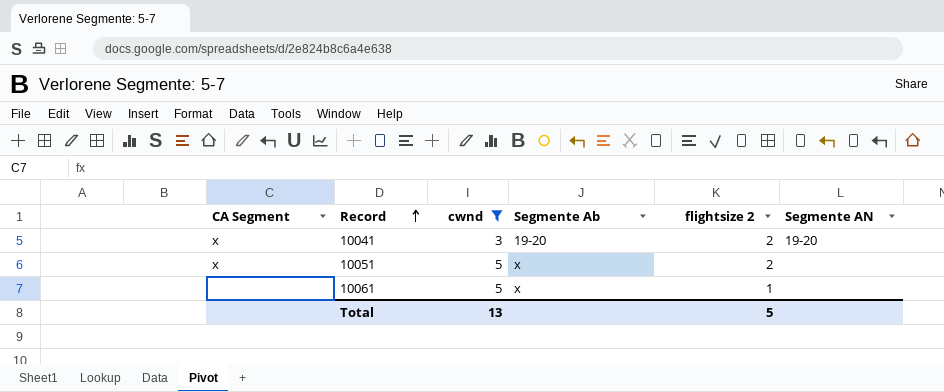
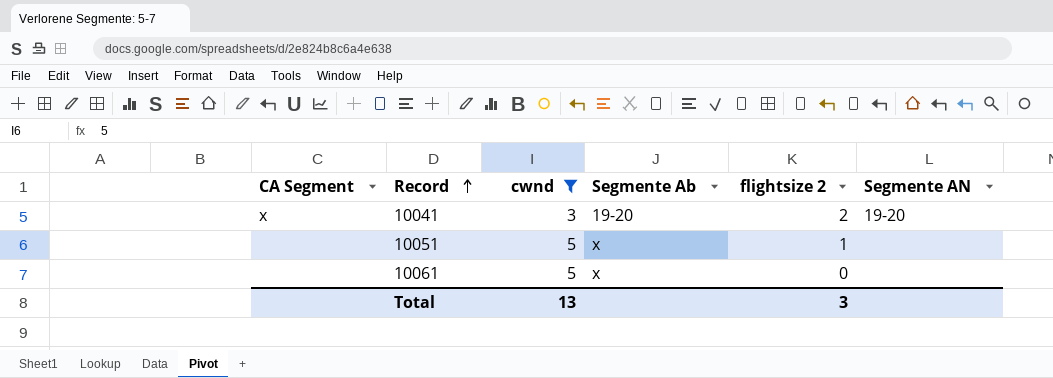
10051 | CA Segment: x -> none
10051 | flightsize 2: 2 -> 1
10061 | flightsize 2: 1 -> 0
Total | flightsize 2: 5 -> 3

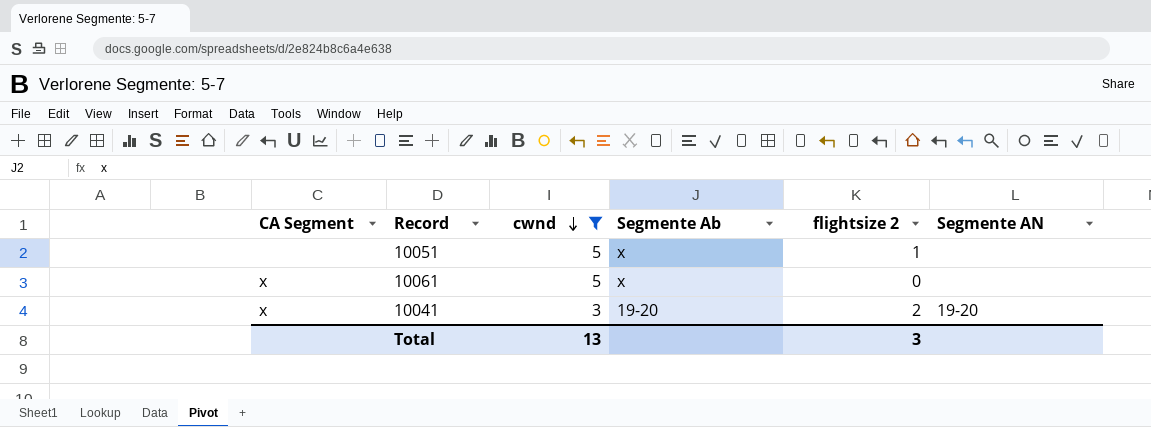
row order: Record ascending -> cwnd descending
10061 | CA Segment: none -> x

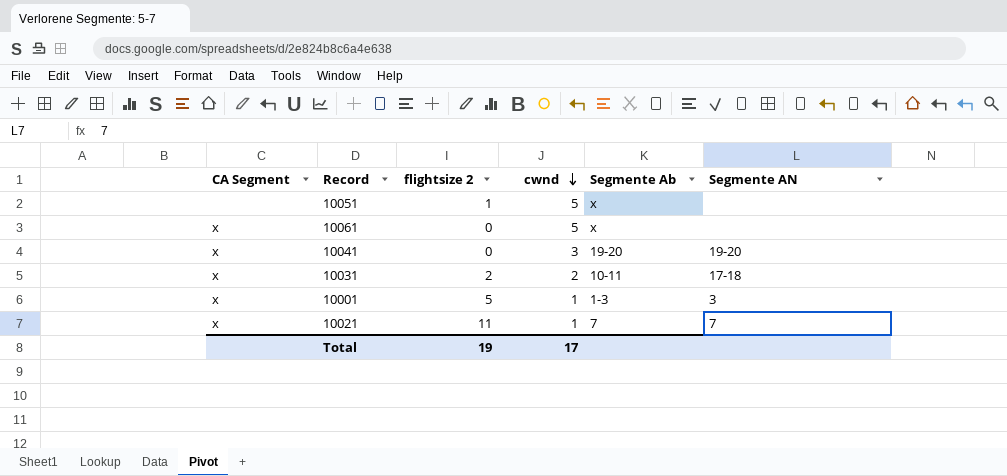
filter: cwnd >= 3 -> none
column flightsize 2 | position: 5 -> 3
10041 | flightsize 2: 2 -> 0
Total | flightsize 2: 3 -> 19
Total | cwnd: 13 -> 17

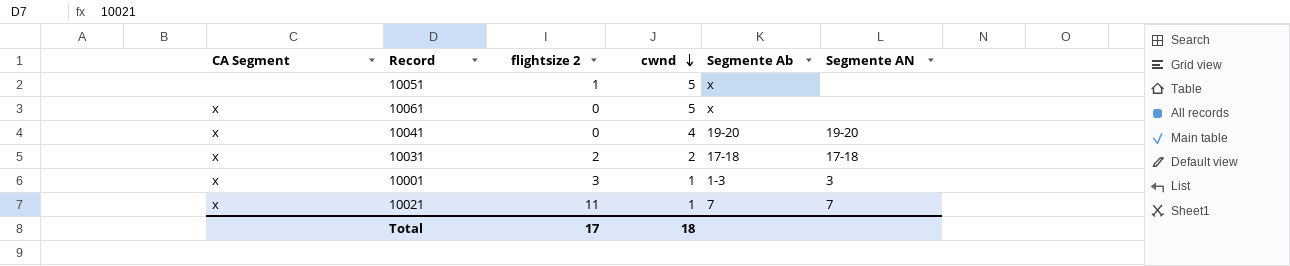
10041 | cwnd: 3 -> 4
10031 | Segmente Ab: 10-11 -> 17-18
10001 | flightsize 2: 5 -> 3
Total | flightsize 2: 19 -> 17
Total | cwnd: 17 -> 18

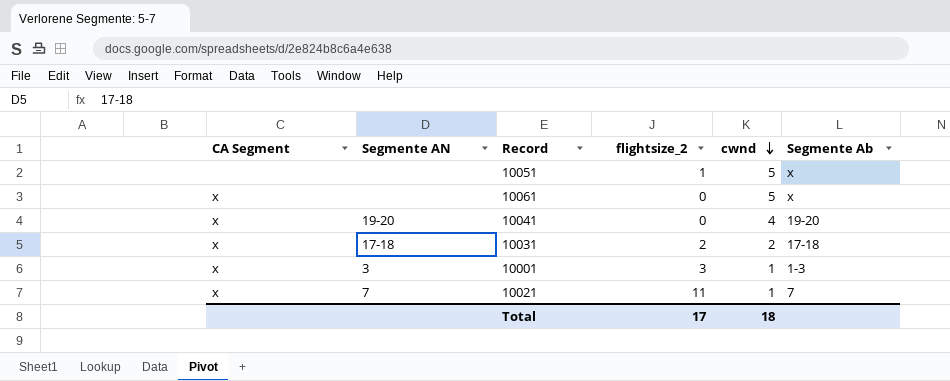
column Segmente AN | position: 6 -> 2
column name: flightsize 2 -> flightsize_2

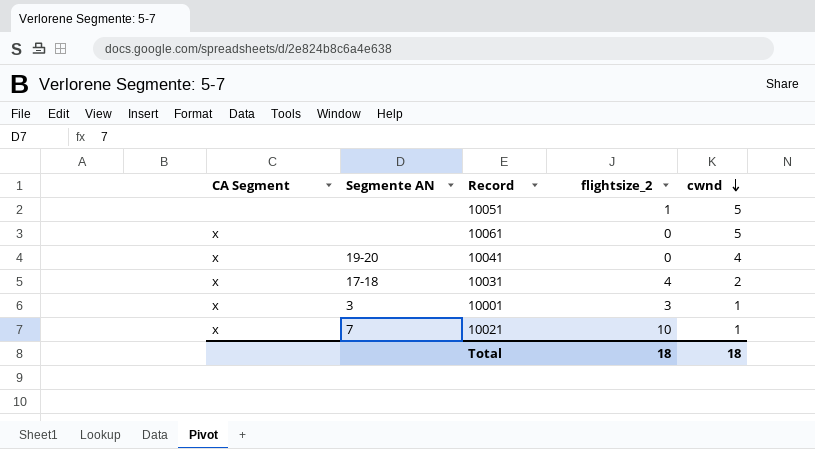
column Segmente Ab | position: 6 -> none
10031 | flightsize_2: 2 -> 4
10021 | flightsize_2: 11 -> 10
Total | flightsize_2: 17 -> 18

